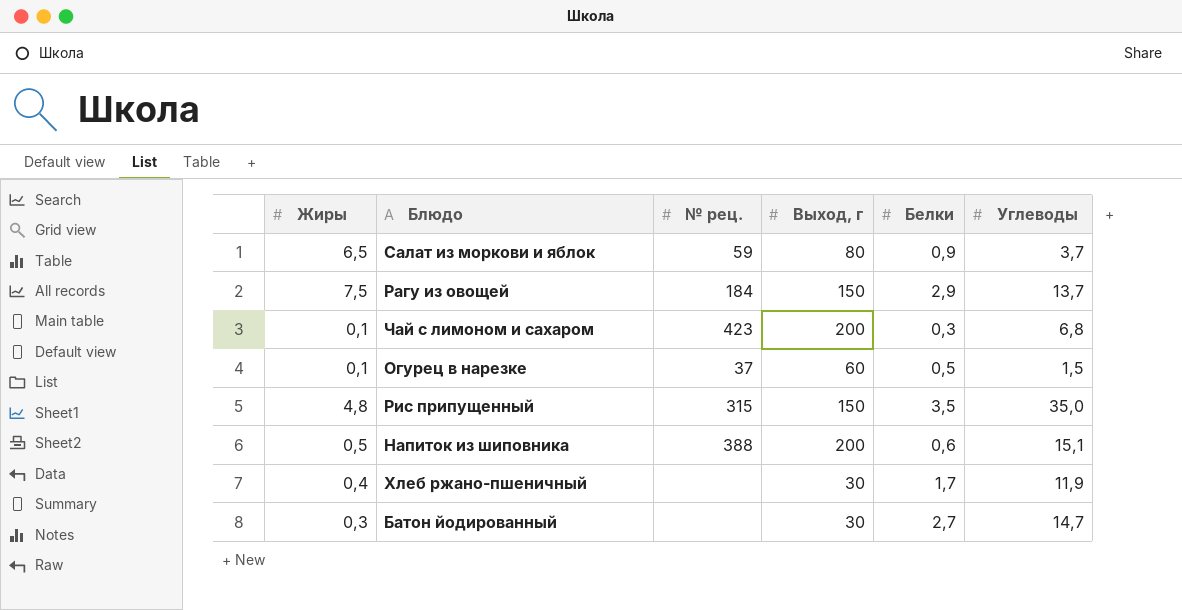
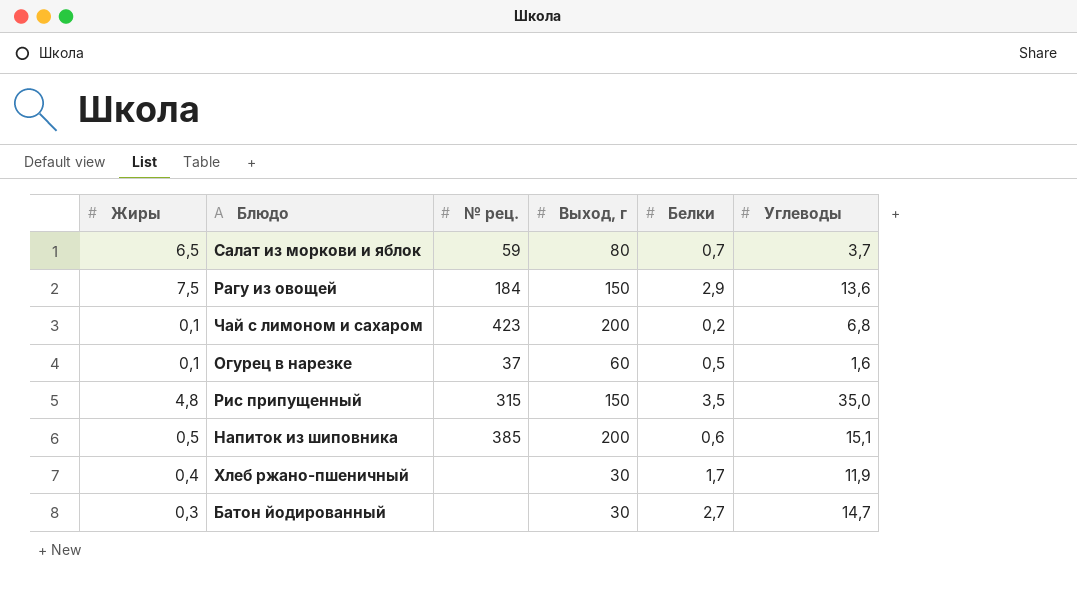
Салат из моркови и яблок | Белки: 0,9 -> 0,7
Рагу из овощей | Углеводы: 13,7 -> 13,6
Чай с лимоном и сахаром | Белки: 0,3 -> 0,2
Огурец в нарезке | Углеводы: 1,5 -> 1,6
Напиток из шиповника | № рец.: 388 -> 385

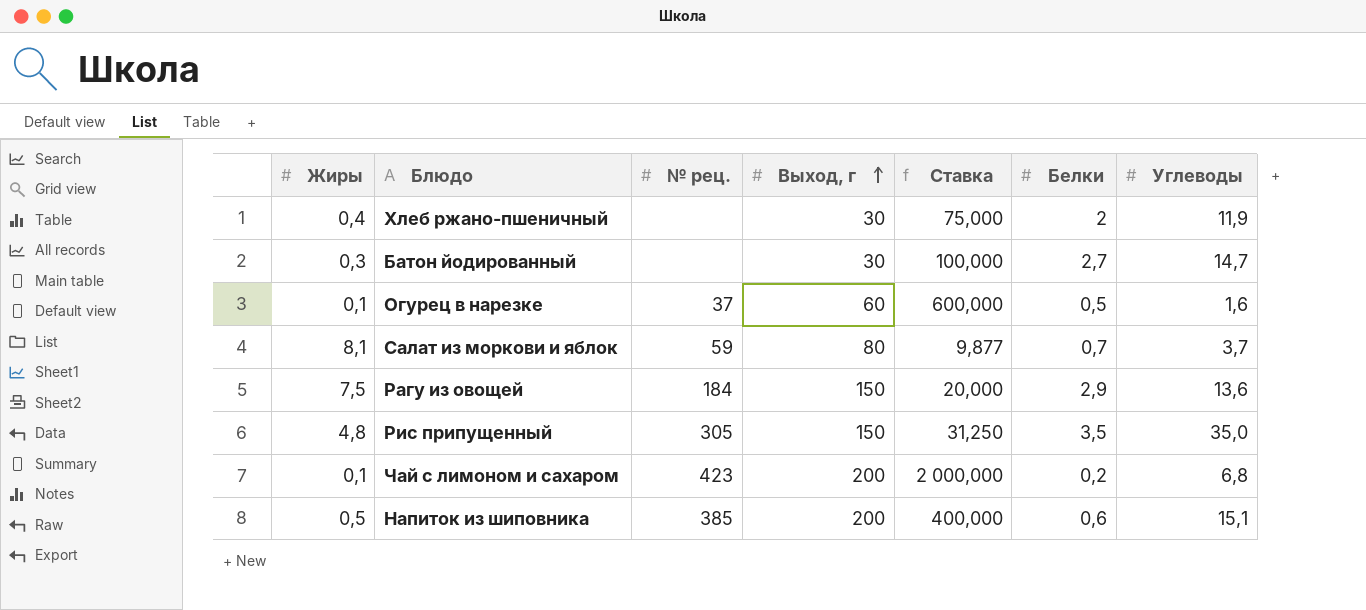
row order: none -> Выход, г ascending
column Ставка | formula: none -> [Выход, г] / [Жиры]
Хлеб ржано-пшеничный | Белки: 1,7 -> 2
Салат из моркови и яблок | Жиры: 6,5 -> 8,1
Рис припущенный | № рец.: 315 -> 305

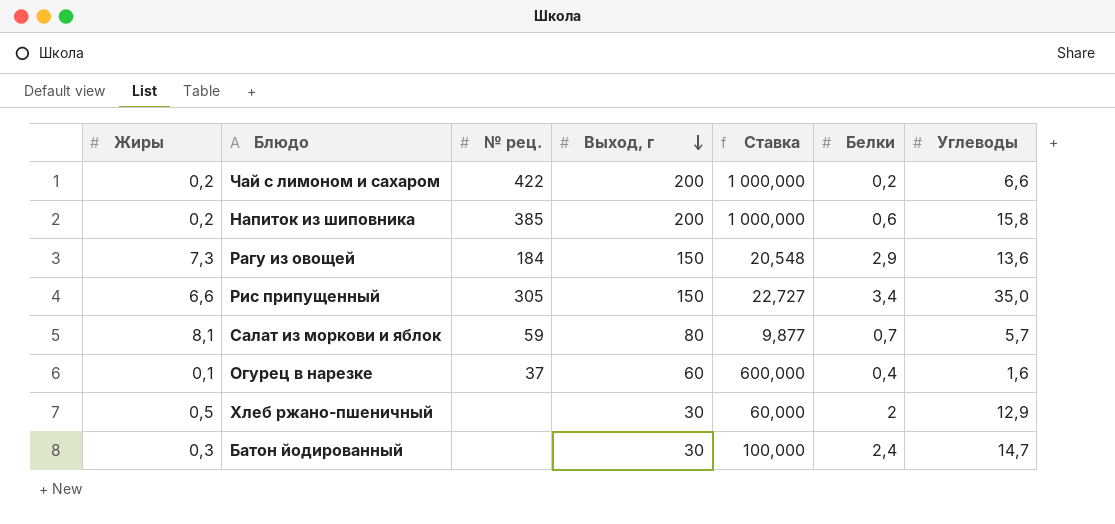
row order: Выход, г ascending -> Выход, г descending
Чай с лимоном и сахаром | Жиры: 0,1 -> 0,2
Чай с лимоном и сахаром | № рец.: 423 -> 422
Чай с лимоном и сахаром | Ставка: 2 000,000 -> 1 000,000
Чай с лимоном и сахаром | Углеводы: 6,8 -> 6,6
Напиток из шиповника | Жиры: 0,5 -> 0,2
Напиток из шиповника | Ставка: 400,000 -> 1 000,000
Напиток из шиповника | Углеводы: 15,1 -> 15,8
Рагу из овощей | Жиры: 7,5 -> 7,3
Рагу из овощей | Ставка: 20,000 -> 20,548
Рис припущенный | Жиры: 4,8 -> 6,6
Рис припущенный | Ставка: 31,250 -> 22,727
Рис припущенный | Белки: 3,5 -> 3,4
Салат из моркови и яблок | Углеводы: 3,7 -> 5,7
Огурец в нарезке | Белки: 0,5 -> 0,4
Хлеб ржано-пшеничный | Жиры: 0,4 -> 0,5
Хлеб ржано-пшеничный | Ставка: 75,000 -> 60,000
Хлеб ржано-пшеничный | Углеводы: 11,9 -> 12,9
Батон йодированный | Белки: 2,7 -> 2,4

